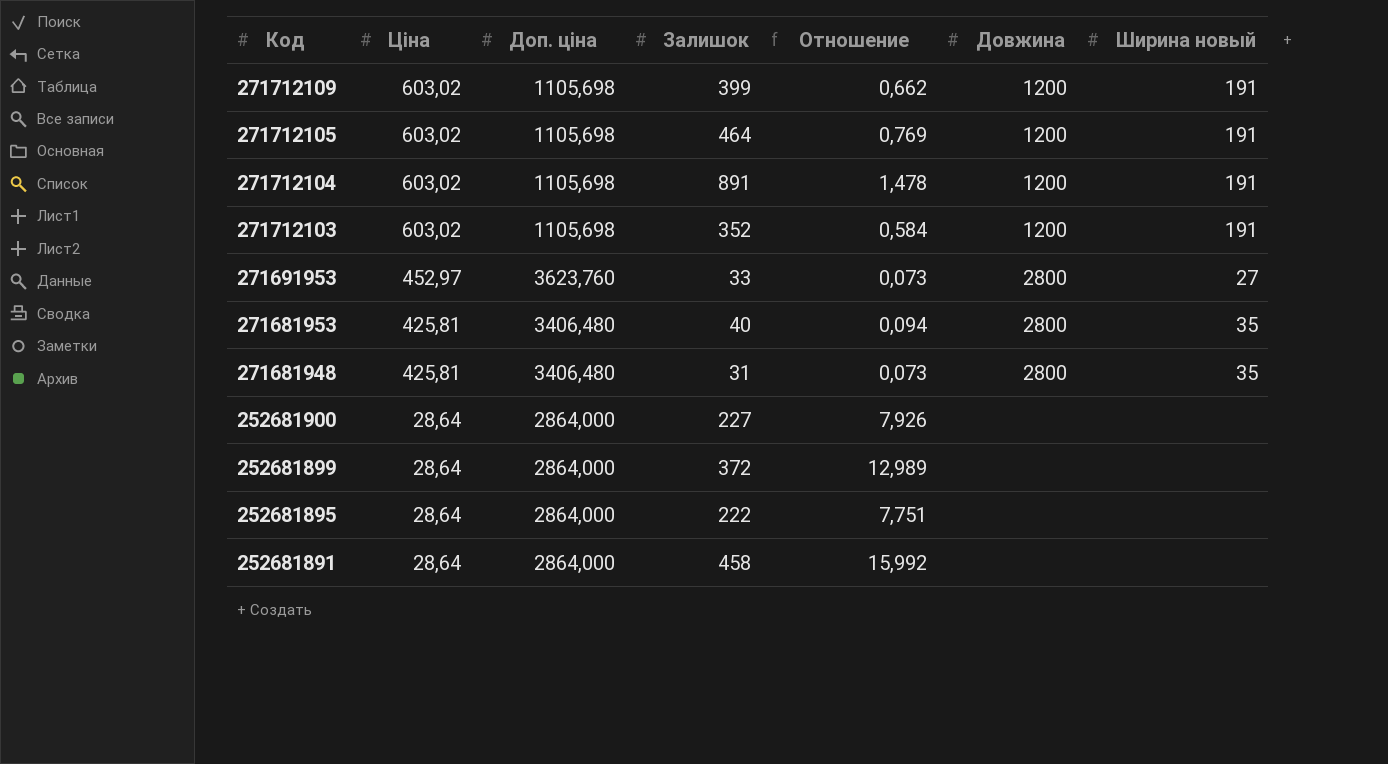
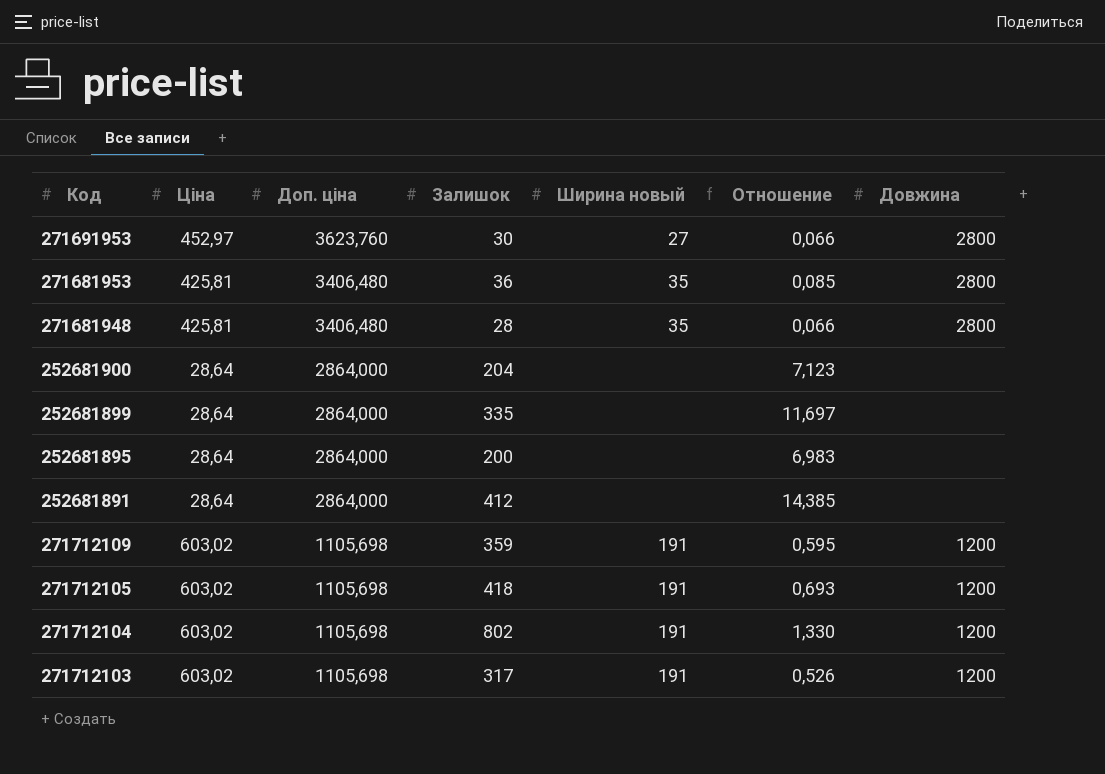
row order: Код descending -> Доп. ціна descending
column Ширина новый | position: 7 -> 5
271691953 | Залишок: 33 -> 30
271691953 | Отношение: 0,073 -> 0,066
271681953 | Залишок: 40 -> 36
271681953 | Отношение: 0,094 -> 0,085
271681948 | Залишок: 31 -> 28
271681948 | Отношение: 0,073 -> 0,066
252681900 | Залишок: 227 -> 204
252681900 | Отношение: 7,926 -> 7,123
252681899 | Залишок: 372 -> 335
252681899 | Отношение: 12,989 -> 11,697
252681895 | Залишок: 222 -> 200
252681895 | Отношение: 7,751 -> 6,983
252681891 | Залишок: 458 -> 412
252681891 | Отношение: 15,992 -> 14,385
271712109 | Залишок: 399 -> 359
271712109 | Отношение: 0,662 -> 0,595
271712105 | Залишок: 464 -> 418
271712105 | Отношение: 0,769 -> 0,693
271712104 | Залишок: 891 -> 802
271712104 | Отношение: 1,478 -> 1,330
271712103 | Залишок: 352 -> 317
271712103 | Отношение: 0,584 -> 0,526

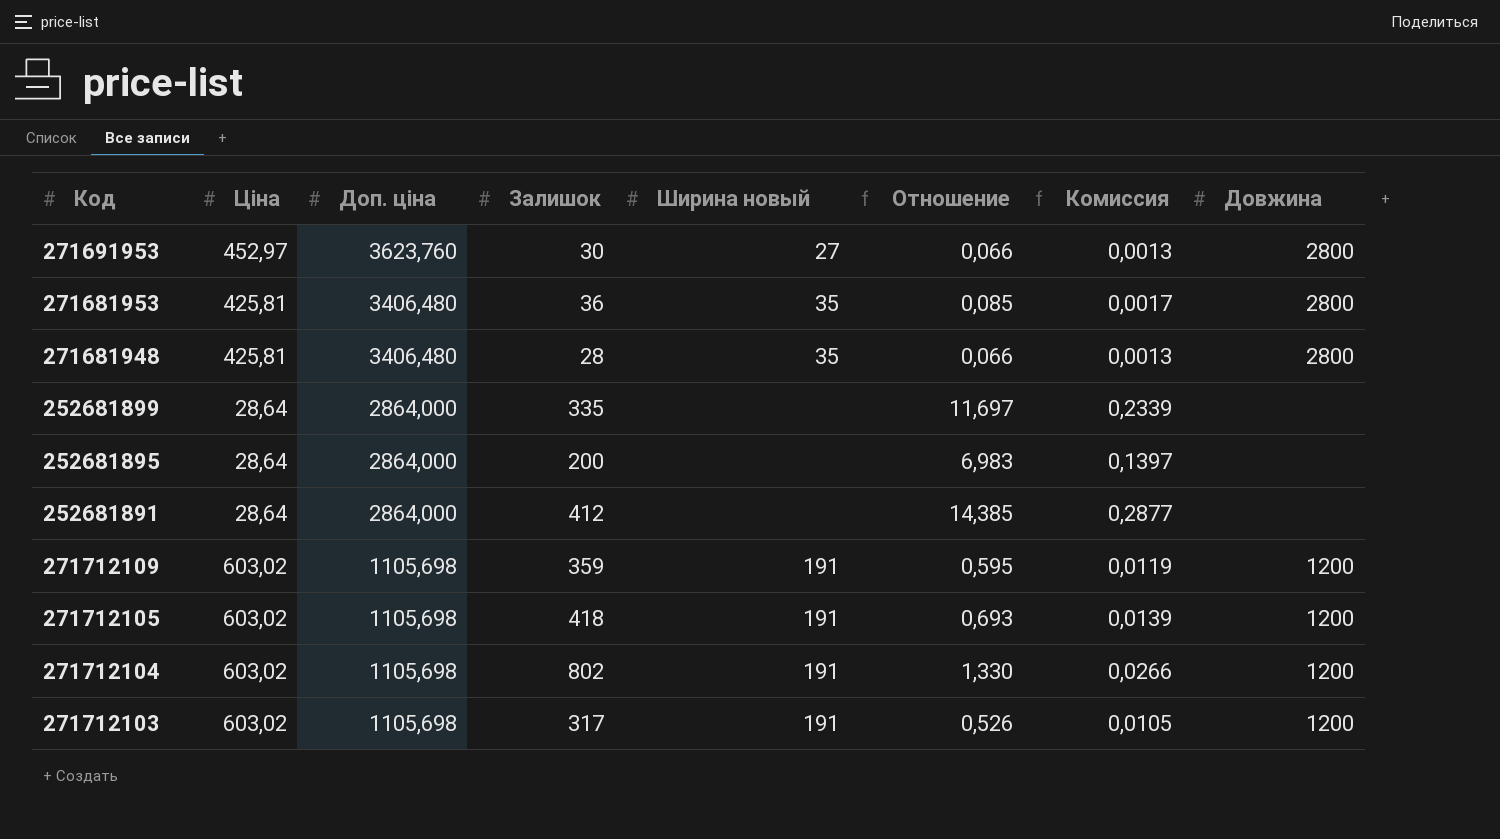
column Комиссия | formula: none -> [Отношение] * 0,02
row 252681900: 28,64 | 2864,000 | 204 | none | 7,123 | none -> none

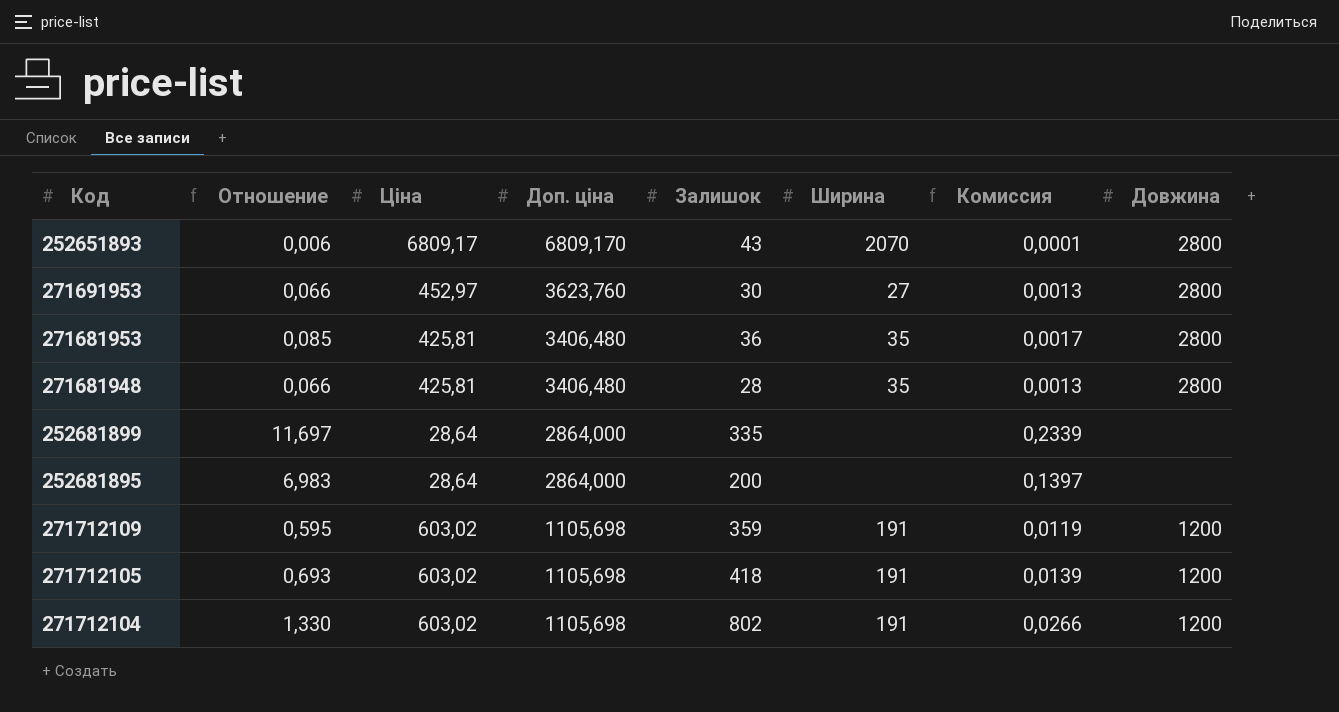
column Отношение | position: 6 -> 2
column name: Ширина новый -> Ширина
row 252681891: 28,64 | 2864,000 | 412 | none | 14,385 | 0,2877 | none -> none
row 271712103: 603,02 | 1105,698 | 317 | 191 | 0,526 | 0,0105 | 1200 -> none
row 252651893: none -> 0,006 | 6809,17 | 6809,170 | 43 | 2070 | 0,0001 | 2800

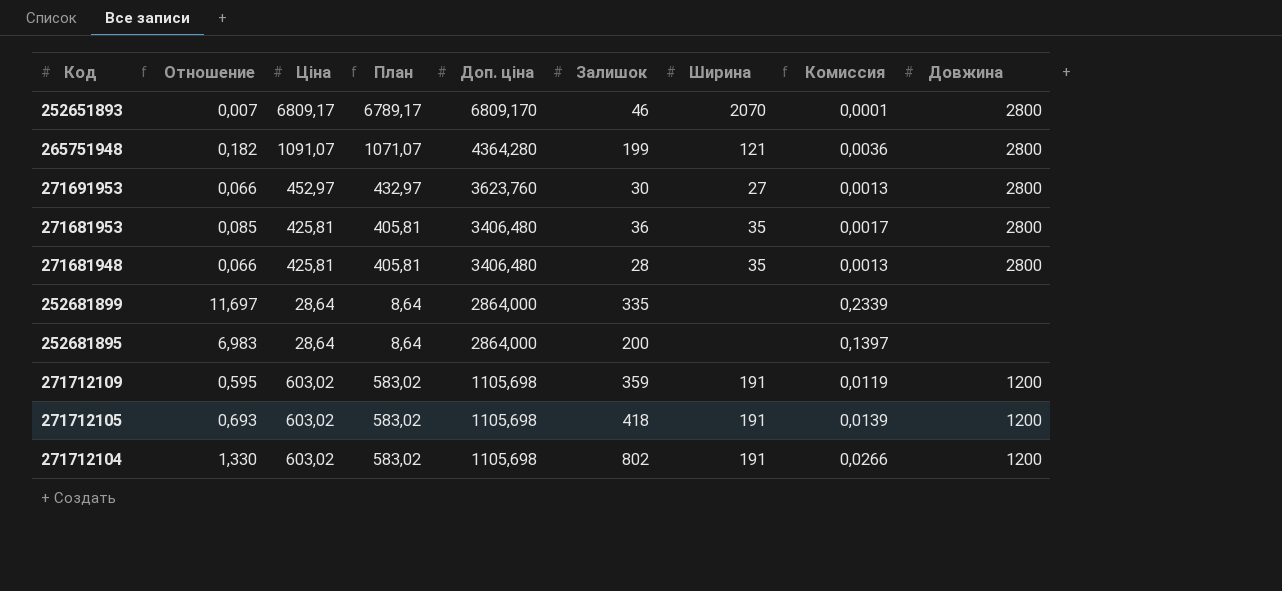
column План | formula: none -> [Ціна] - 20
252651893 | Отношение: 0,006 -> 0,007
252651893 | Залишок: 43 -> 46
row 265751948: none -> 0,182 | 1091,07 | 1071,07 | 4364,280 | 199 | 121 | 0,0036 | 2800

